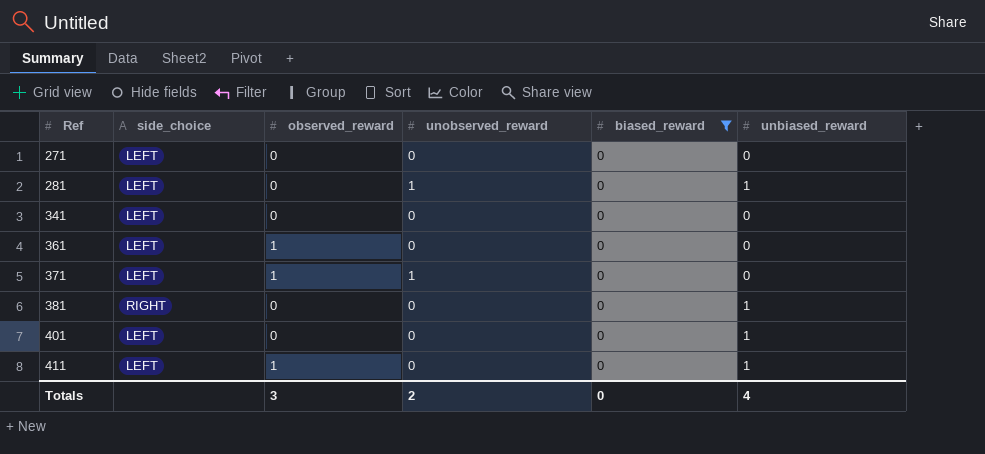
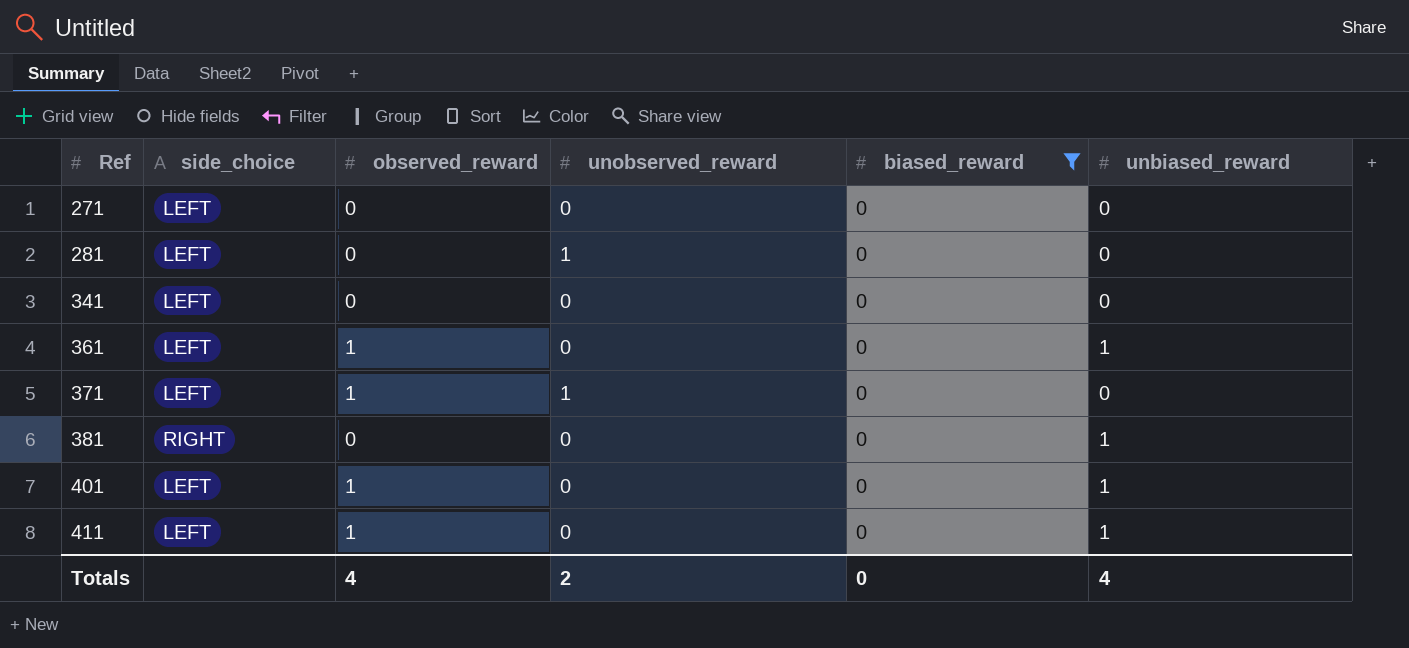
281 | unbiased_reward: 1 -> 0
361 | unbiased_reward: 0 -> 1
401 | observed_reward: 0 -> 1
Totals | observed_reward: 3 -> 4

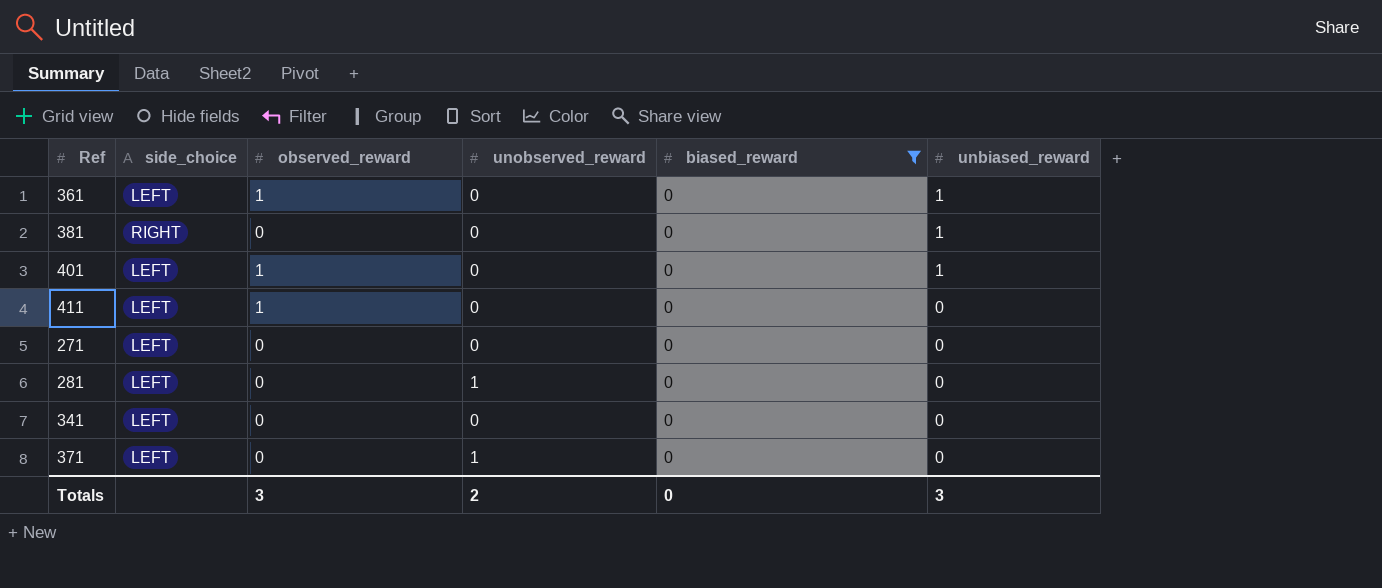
row order: Ref ascending -> unbiased_reward descending
411 | unbiased_reward: 1 -> 0
371 | observed_reward: 1 -> 0
Totals | observed_reward: 4 -> 3
Totals | unbiased_reward: 4 -> 3

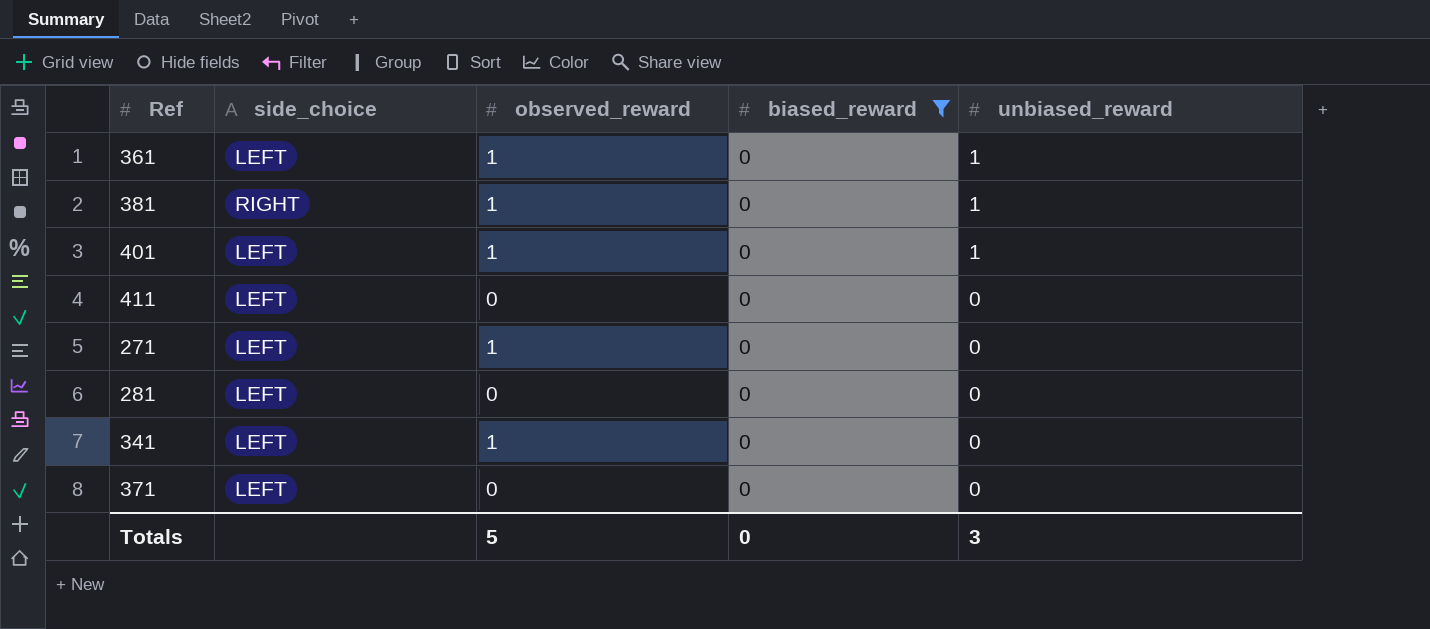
column unobserved_reward | position: 4 -> none
381 | observed_reward: 0 -> 1
411 | observed_reward: 1 -> 0
271 | observed_reward: 0 -> 1
341 | observed_reward: 0 -> 1
Totals | observed_reward: 3 -> 5

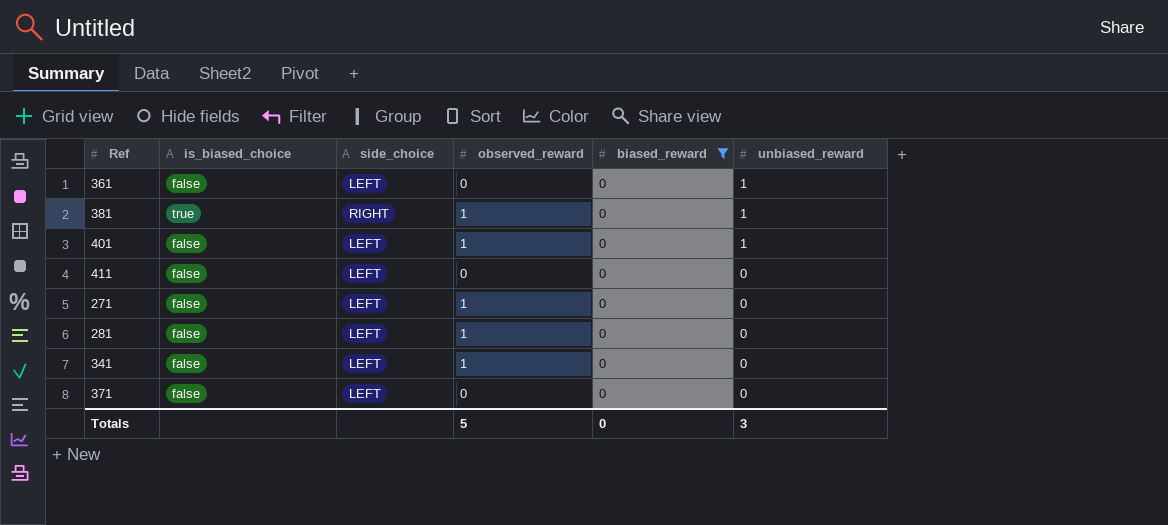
column is_biased_choice | position: none -> 2
361 | observed_reward: 1 -> 0
281 | observed_reward: 0 -> 1

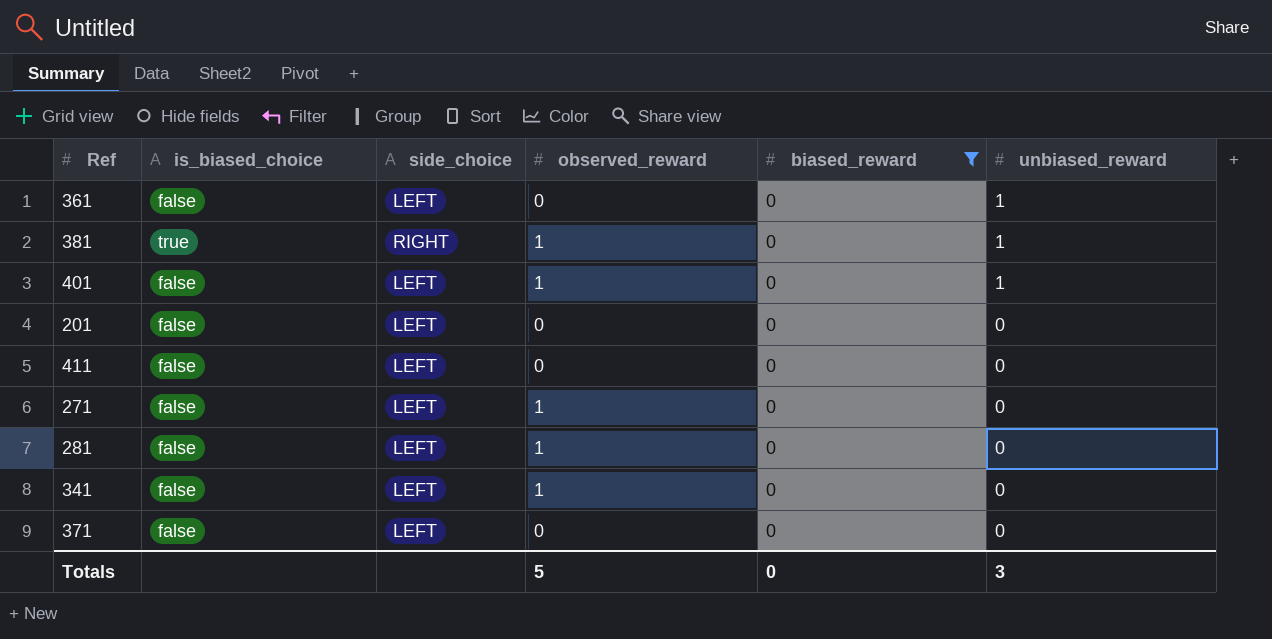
row 201: none -> false | LEFT | 0 | 0 | 0

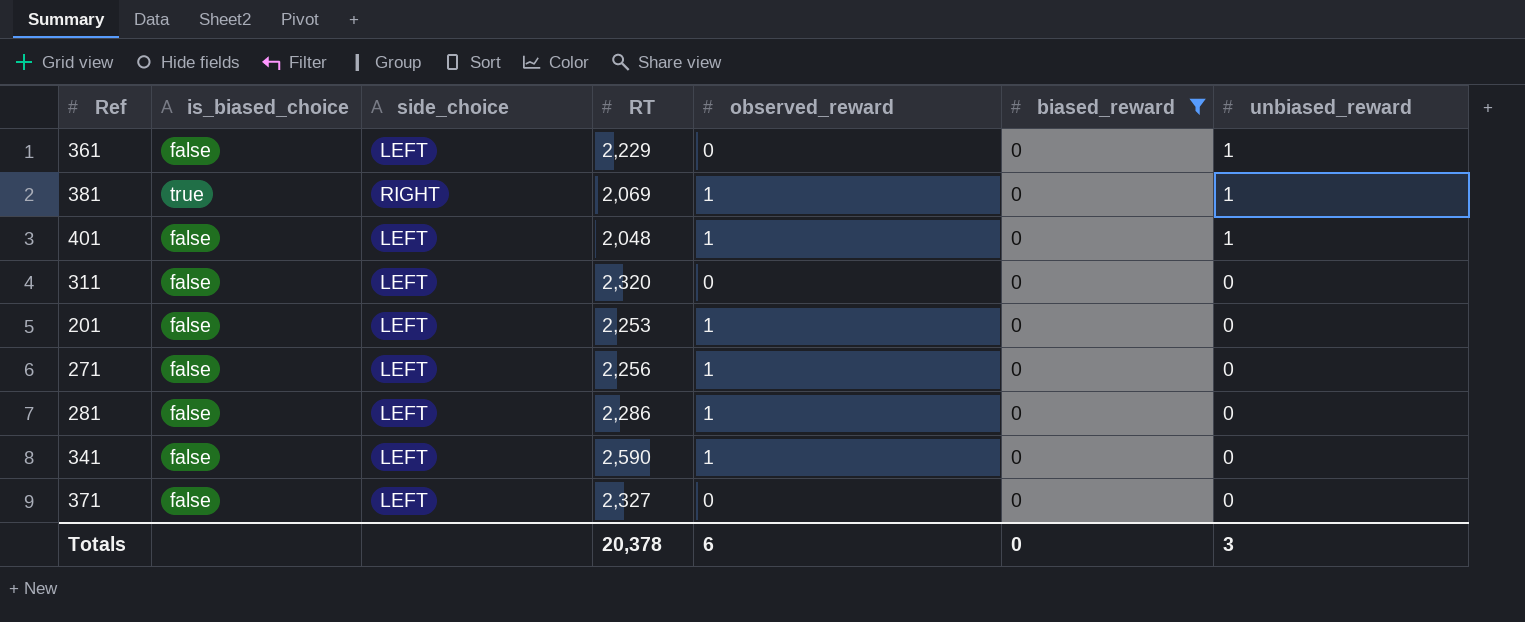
column RT | position: none -> 4
row 411: false | LEFT | 0 | 0 | 0 -> none
row 311: none -> false | LEFT | 2,320 | 0 | 0 | 0
201 | observed_reward: 0 -> 1
Totals | observed_reward: 5 -> 6

